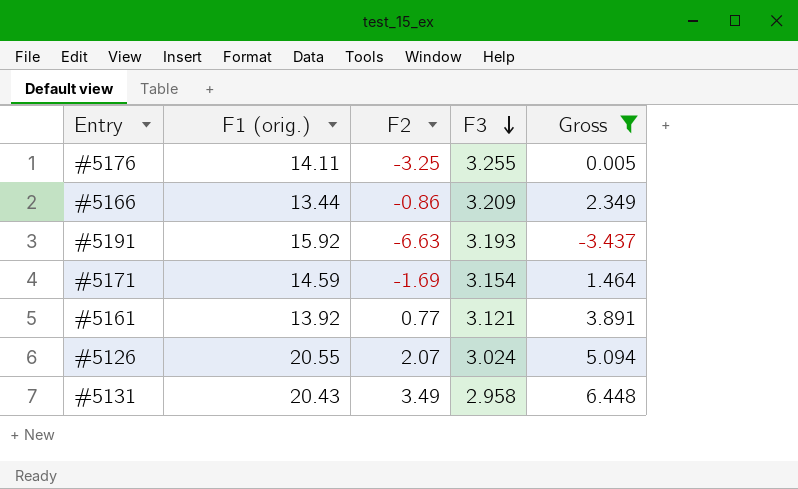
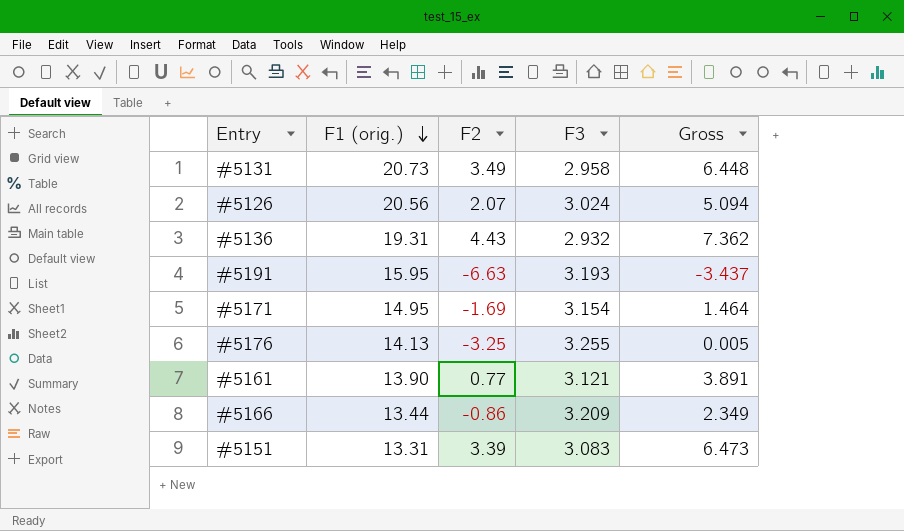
filter: Gross <= 6.448 -> none
row order: F3 descending -> F1 (orig.) descending
#5131 | F1 (orig.): 20.43 -> 20.73
#5126 | F1 (orig.): 20.55 -> 20.56
#5191 | F1 (orig.): 15.92 -> 15.95
#5171 | F1 (orig.): 14.59 -> 14.95
#5176 | F1 (orig.): 14.11 -> 14.13
#5161 | F1 (orig.): 13.92 -> 13.90

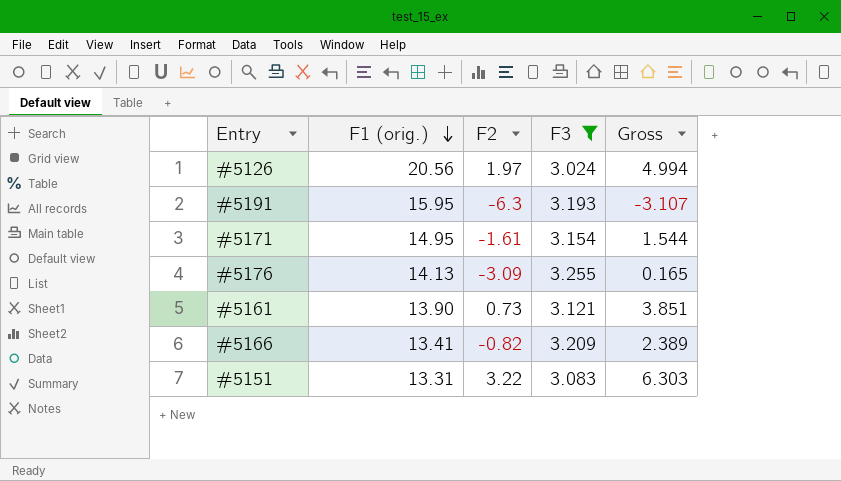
filter: none -> F3 >= 3.024
#5126 | F2: 2.07 -> 1.97
#5126 | Gross: 5.094 -> 4.994
#5191 | F2: -6.63 -> -6.3
#5191 | Gross: -3.437 -> -3.107
#5171 | F2: -1.69 -> -1.61
#5171 | Gross: 1.464 -> 1.544
#5176 | F2: -3.25 -> -3.09
#5176 | Gross: 0.005 -> 0.165
#5161 | F2: 0.77 -> 0.73
#5161 | Gross: 3.891 -> 3.851
#5166 | F1 (orig.): 13.44 -> 13.41
#5166 | F2: -0.86 -> -0.82
#5166 | Gross: 2.349 -> 2.389
#5151 | F2: 3.39 -> 3.22
#5151 | Gross: 6.473 -> 6.303

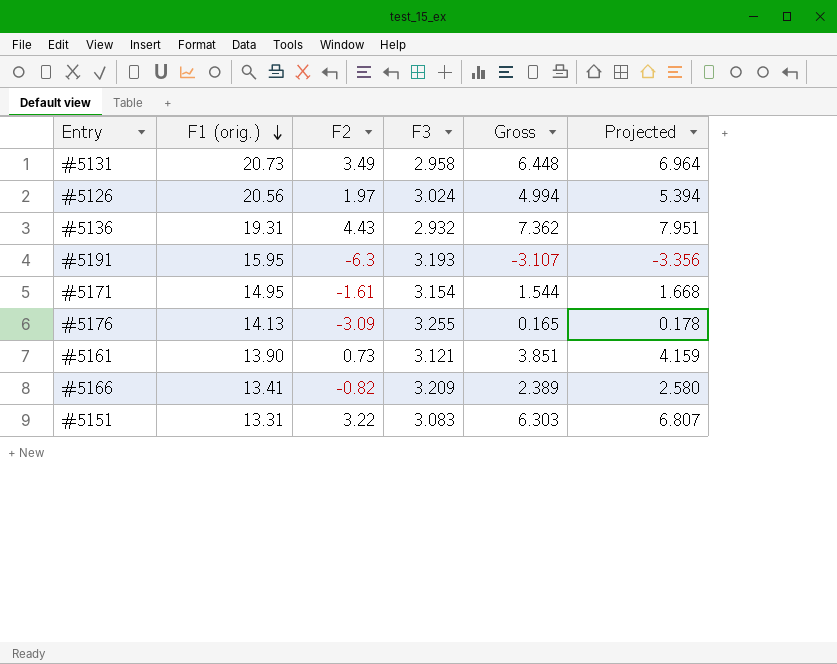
filter: F3 >= 3.024 -> none
column Projected | formula: none -> [Gross] * 1.08

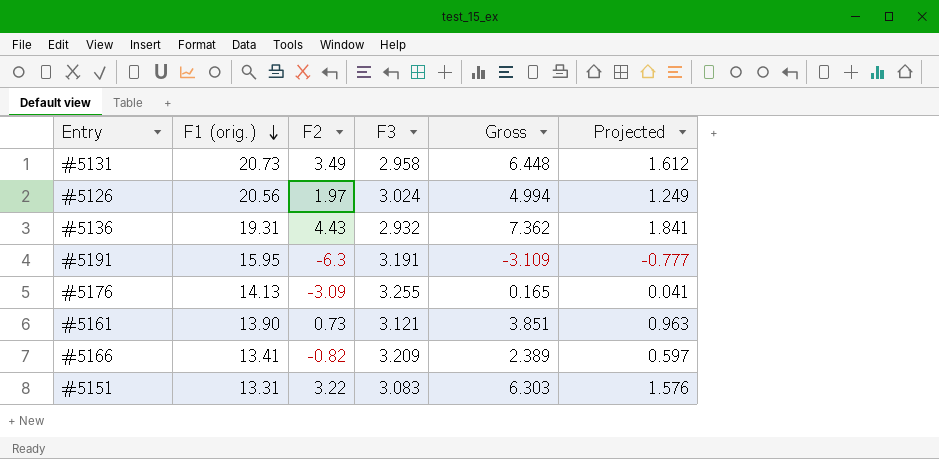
column Projected | formula: [Gross] * 1.08 -> [Gross] * 0.25
row #5171: 14.95 | -1.61 | 3.154 | 1.544 | 1.668 -> none
#5191 | F3: 3.193 -> 3.191
#5191 | Gross: -3.107 -> -3.109

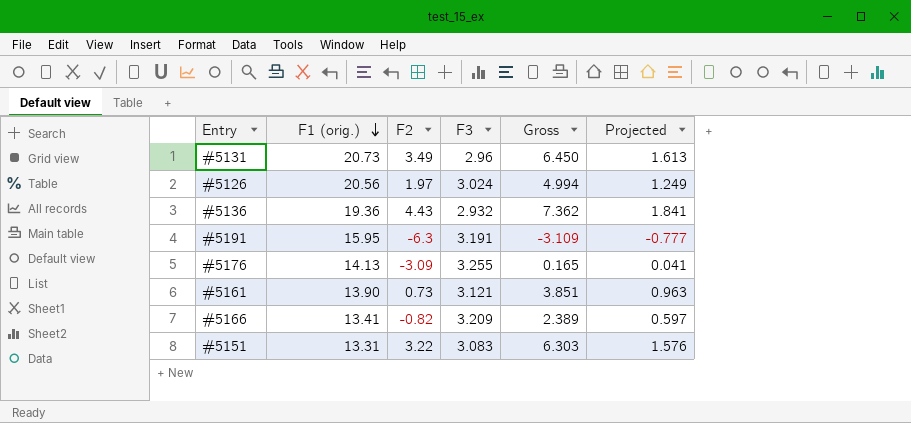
#5131 | F3: 2.958 -> 2.96
#5131 | Gross: 6.448 -> 6.450
#5131 | Projected: 1.612 -> 1.613
#5136 | F1 (orig.): 19.31 -> 19.36

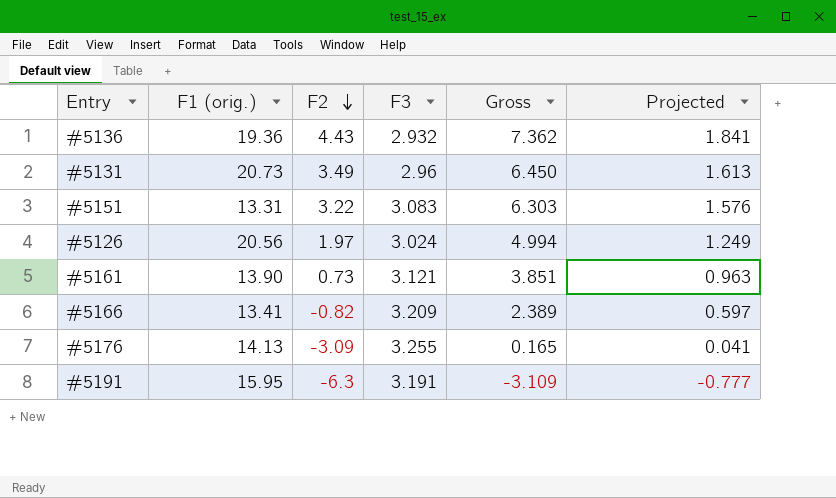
row order: F1 (orig.) descending -> F2 descending

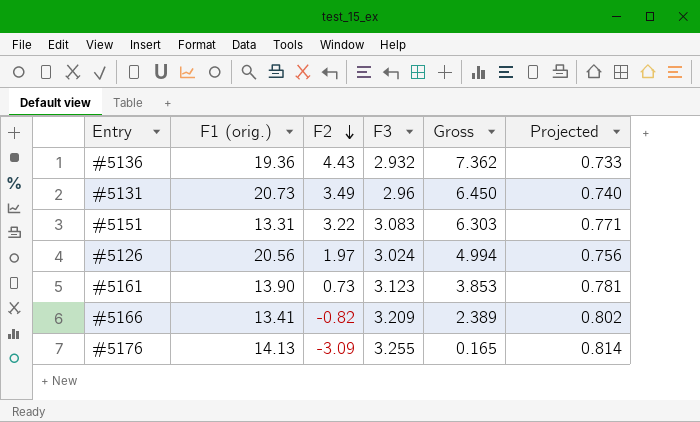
column Projected | formula: [Gross] * 0.25 -> [F3] * 0.25
row #5191: 15.95 | -6.3 | 3.191 | -3.109 | -0.777 -> none
#5161 | F3: 3.121 -> 3.123
#5161 | Gross: 3.851 -> 3.853

